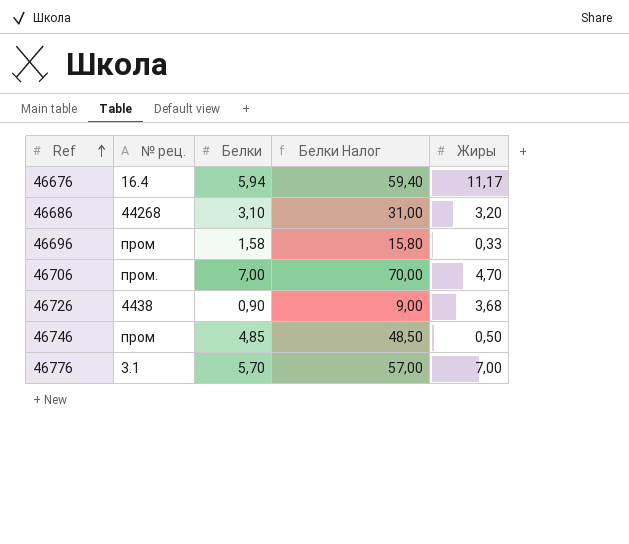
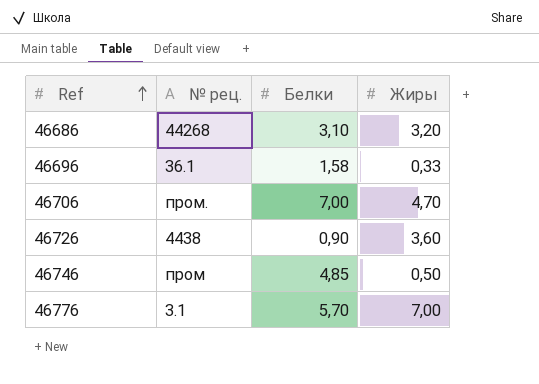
column Белки Налог | formula: [Белки] * 10 -> none
row 46676: 16.4 | 5,94 | 59,40 | 11,17 -> none
46696 | № рец.: пром -> 36.1
46726 | Жиры: 3,68 -> 3,60

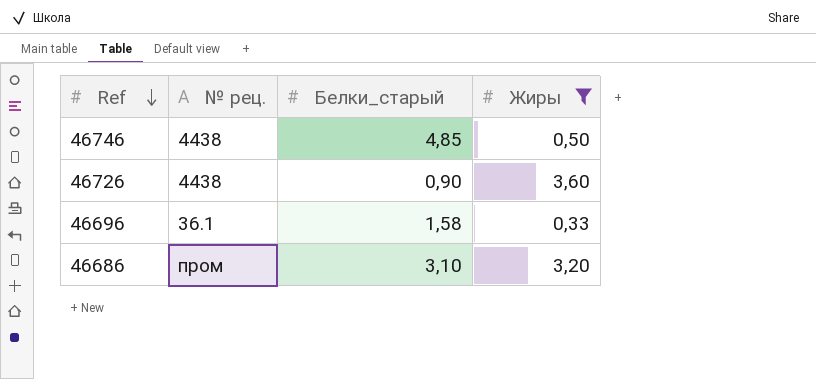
filter: none -> Жиры <= 3,60
row order: Ref ascending -> Ref descending
column name: Белки -> Белки_старый
46746 | № рец.: пром -> 4438
46686 | № рец.: 44268 -> пром

